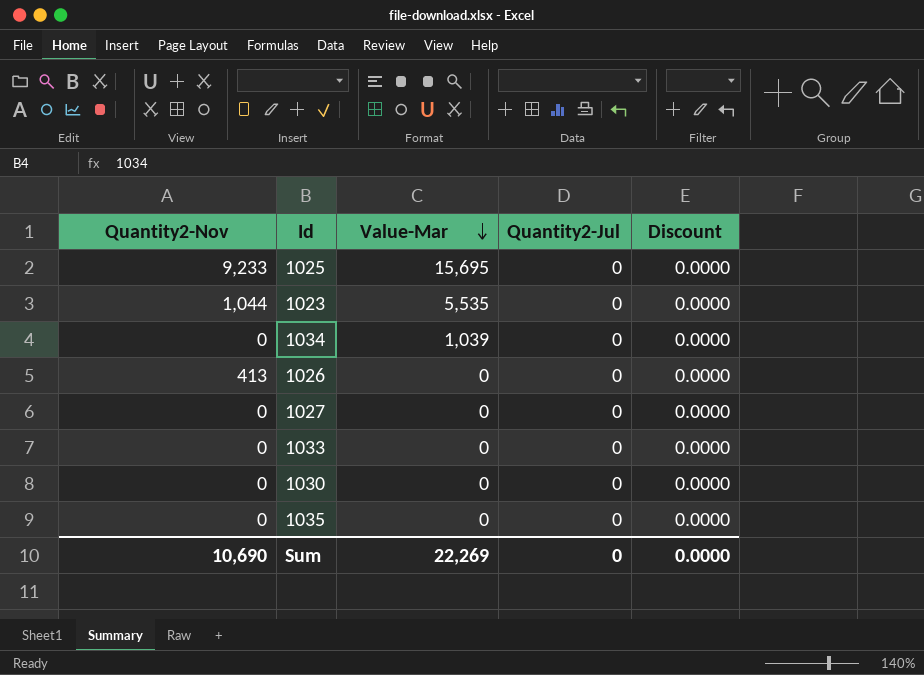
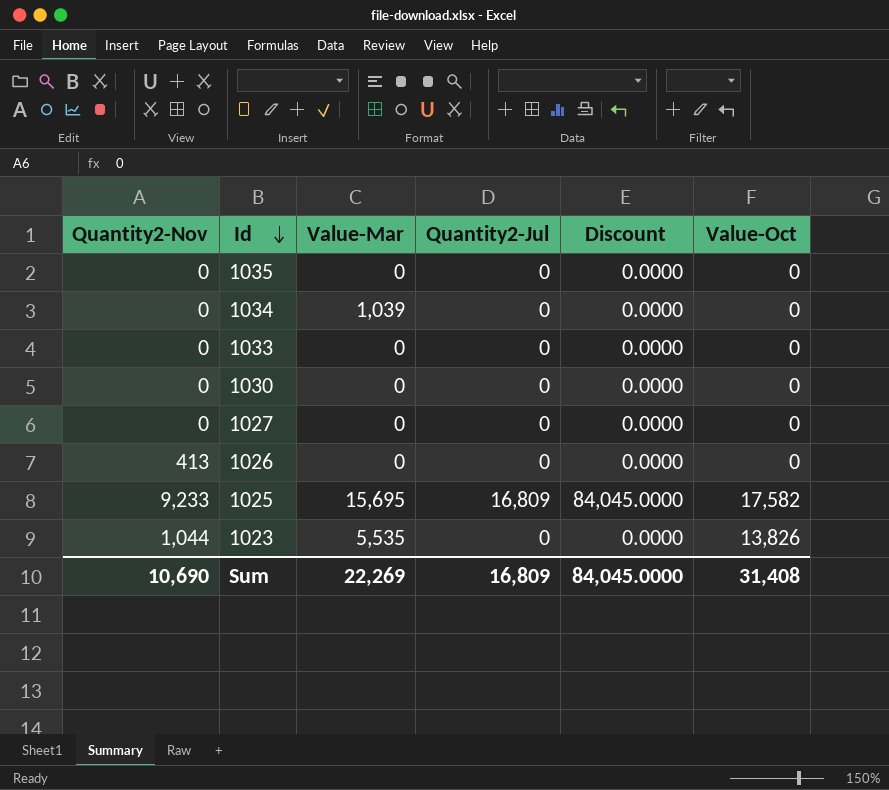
row order: Value-Mar descending -> Id descending
column Value-Oct | position: none -> 6
1025 | Quantity2-Jul: 0 -> 16,809
1025 | Discount: 0.0000 -> 84,045.0000
Sum | Quantity2-Jul: 0 -> 16,809
Sum | Discount: 0.0000 -> 84,045.0000

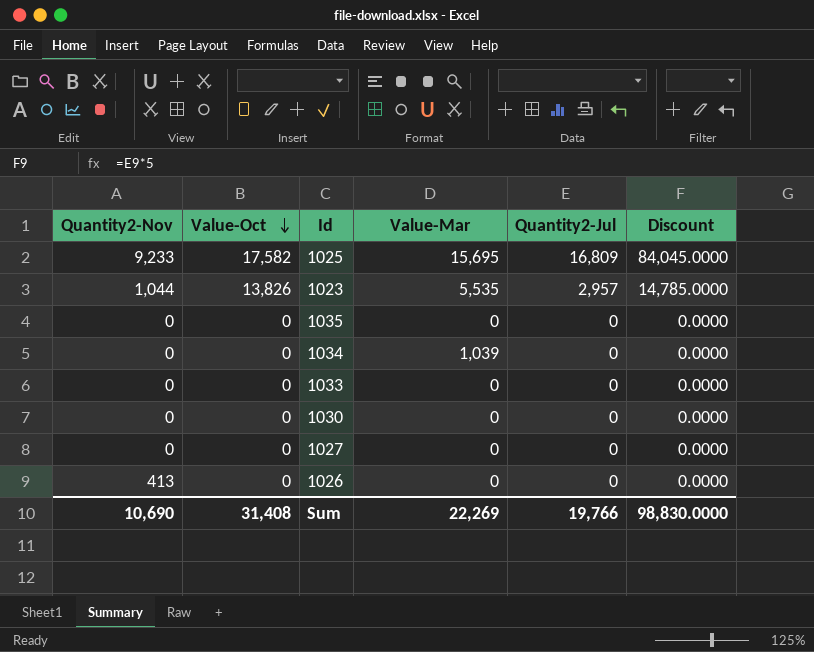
row order: Id descending -> Value-Oct descending
column Value-Oct | position: 6 -> 2
1023 | Quantity2-Jul: 0 -> 2,957
1023 | Discount: 0.0000 -> 14,785.0000
Sum | Quantity2-Jul: 16,809 -> 19,766
Sum | Discount: 84,045.0000 -> 98,830.0000

